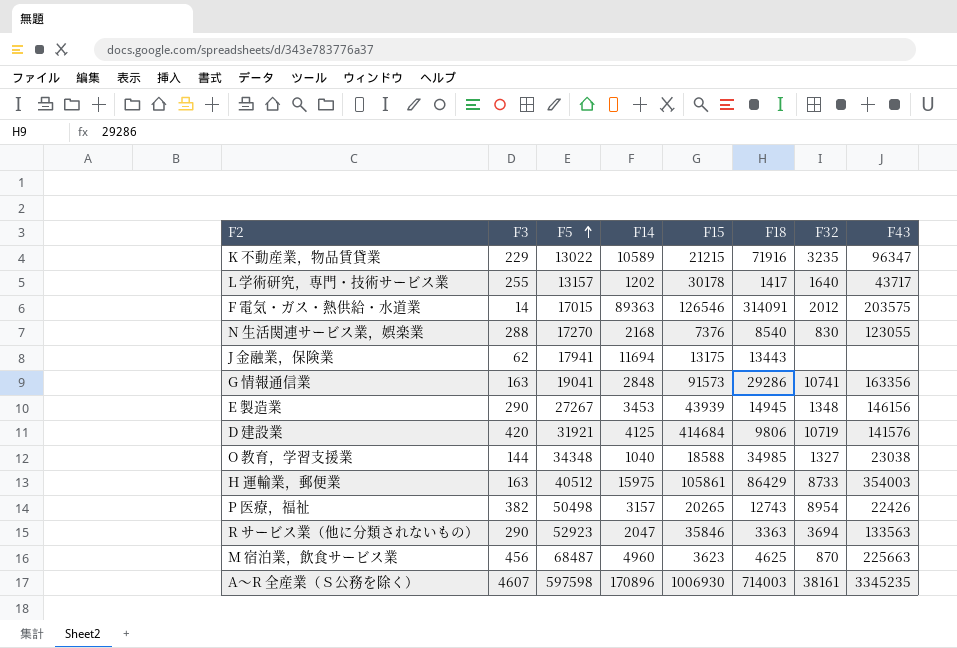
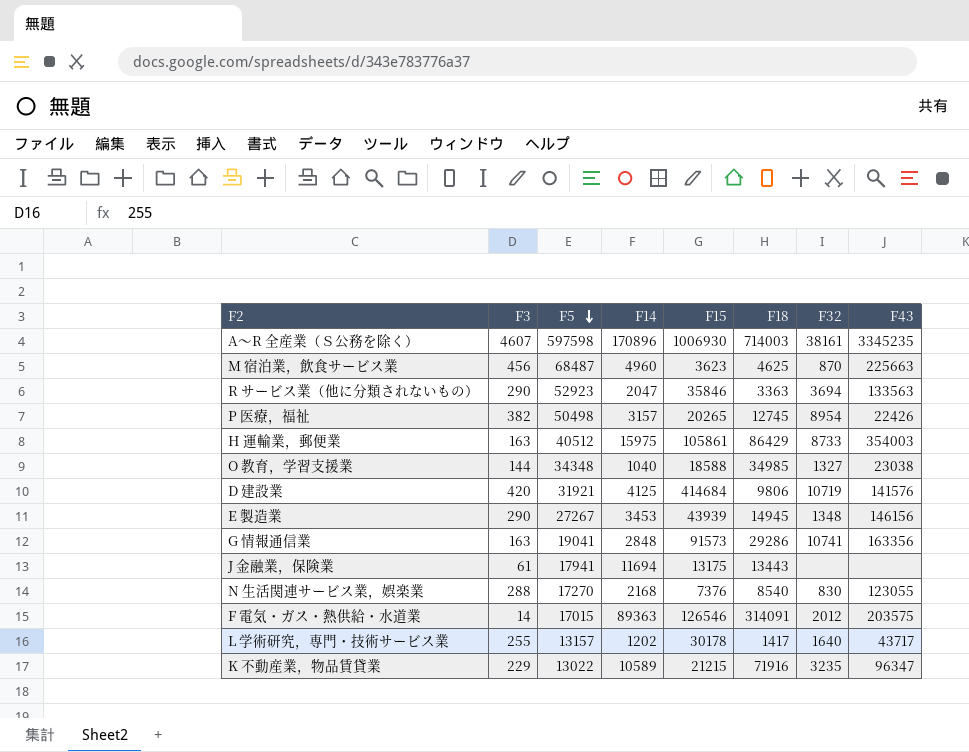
row order: F5 ascending -> F5 descending
P 医療，福祉 | F18: 12743 -> 12745
J 金融業，保険業 | F3: 62 -> 61

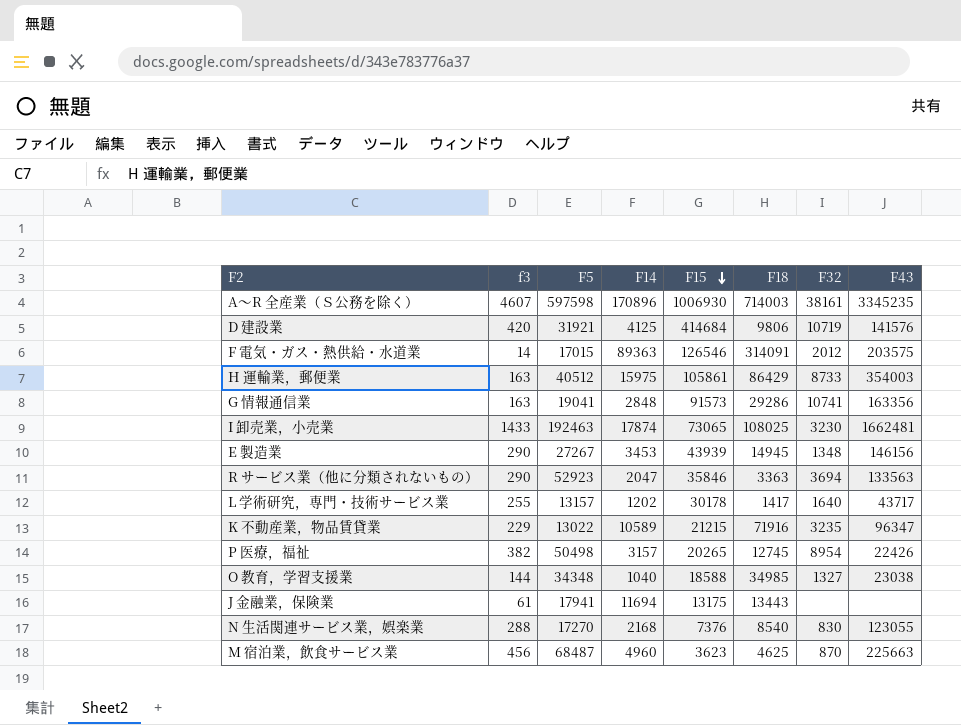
row order: F5 descending -> F15 descending
column name: F3 -> f3
row I 卸売業，小売業: none -> 1433 | 192463 | 17874 | 73065 | 108025 | 3230 | 1662481

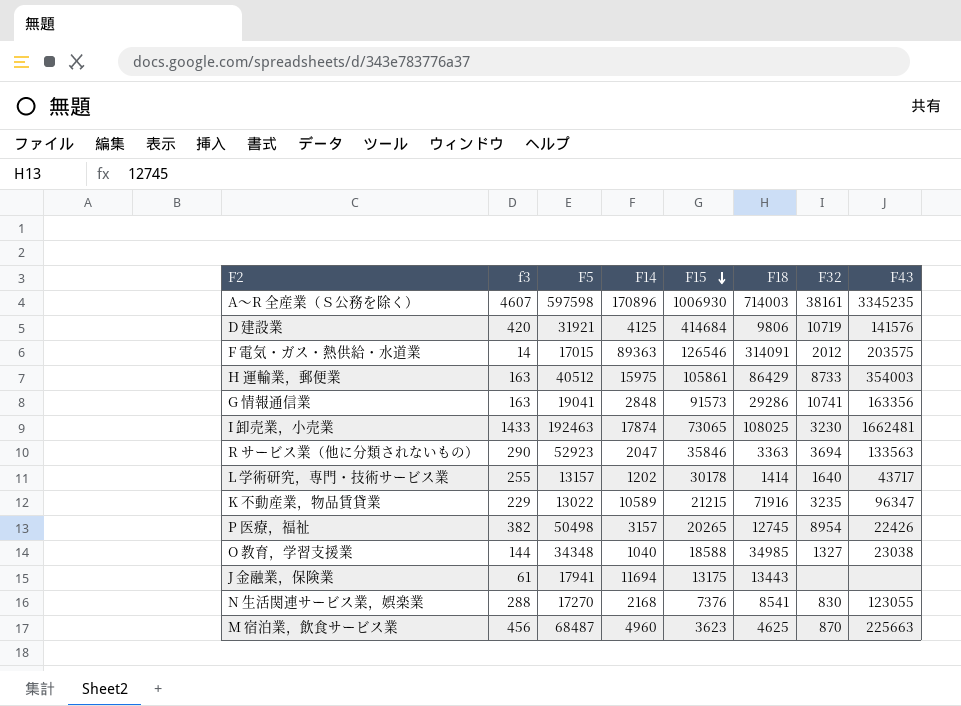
row E 製造業: 290 | 27267 | 3453 | 43939 | 14945 | 1348 | 146156 -> none
L 学術研究，専門・技術サービス業 | F18: 1417 -> 1414
N 生活関連サービス業，娯楽業 | F18: 8540 -> 8541

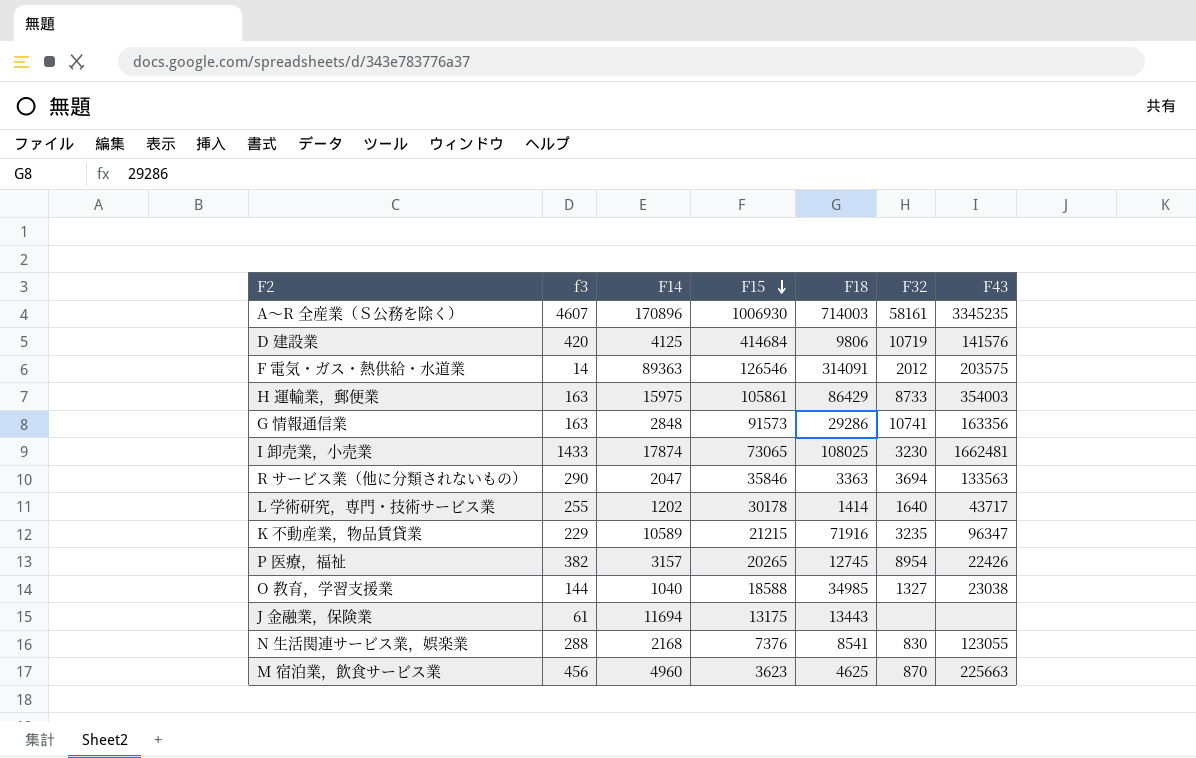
column F5 | position: 3 -> none
A～R 全産業（Ｓ公務を除く） | F32: 38161 -> 58161

